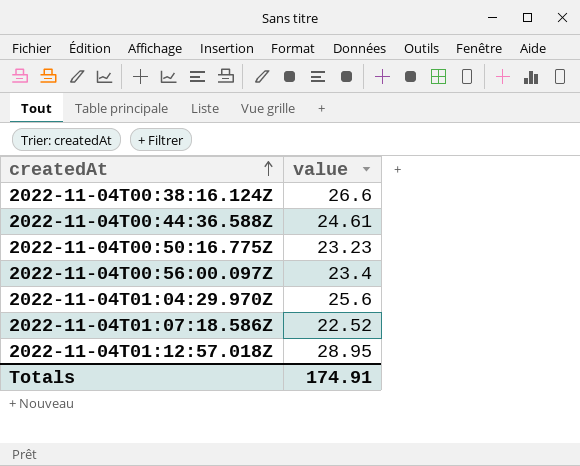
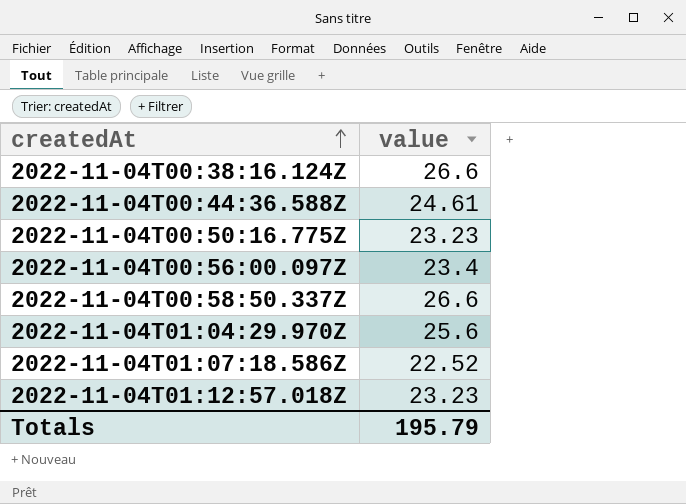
row 2022-11-04T00:58:50.337Z: none -> 26.6
2022-11-04T01:12:57.018Z | value: 28.95 -> 23.23
Totals | value: 174.91 -> 195.79

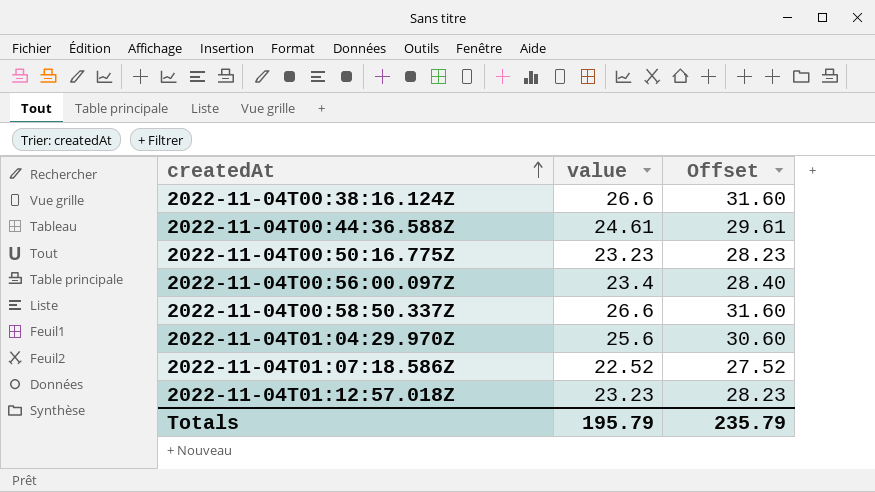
column Offset | formula: none -> [value] + 5

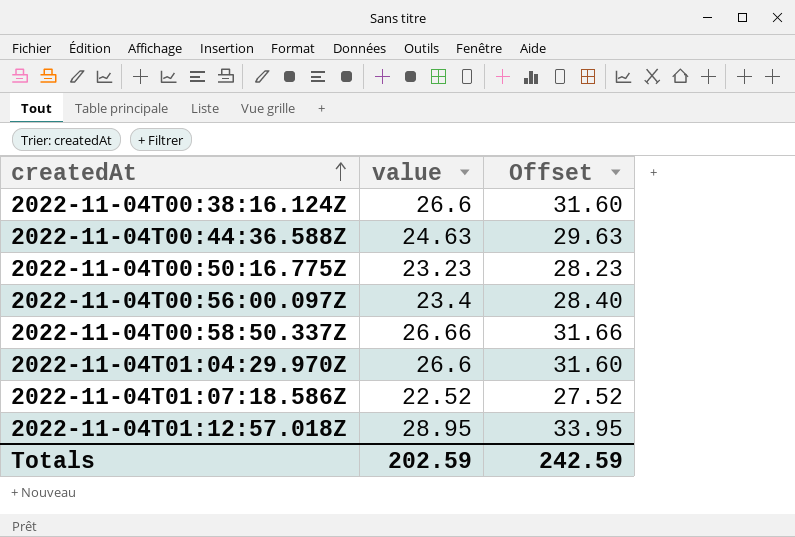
2022-11-04T00:44:36.588Z | value: 24.61 -> 24.63
2022-11-04T00:44:36.588Z | Offset: 29.61 -> 29.63
2022-11-04T00:58:50.337Z | value: 26.6 -> 26.66
2022-11-04T00:58:50.337Z | Offset: 31.60 -> 31.66
2022-11-04T01:04:29.970Z | value: 25.6 -> 26.6
2022-11-04T01:04:29.970Z | Offset: 30.60 -> 31.60
2022-11-04T01:12:57.018Z | value: 23.23 -> 28.95
2022-11-04T01:12:57.018Z | Offset: 28.23 -> 33.95
Totals | value: 195.79 -> 202.59
Totals | Offset: 235.79 -> 242.59

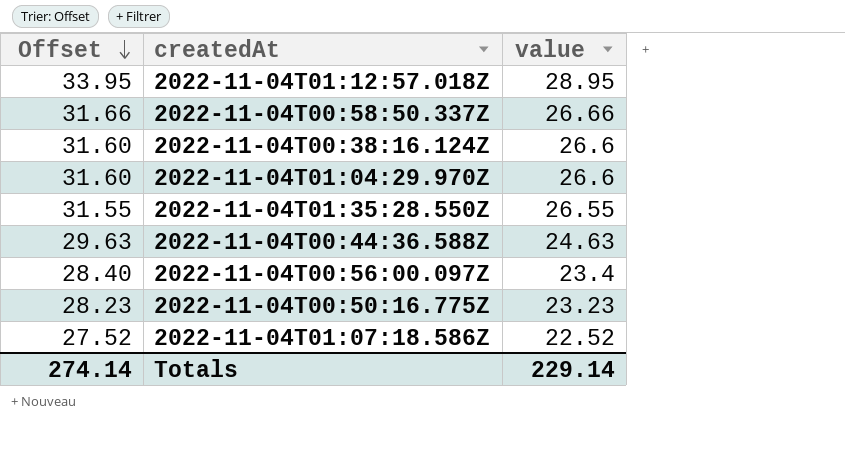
row order: createdAt ascending -> Offset descending
column Offset | position: 3 -> 1
row 2022-11-04T01:35:28.550Z: none -> 31.55 | 26.55
Totals | Offset: 242.59 -> 274.14
Totals | value: 202.59 -> 229.14

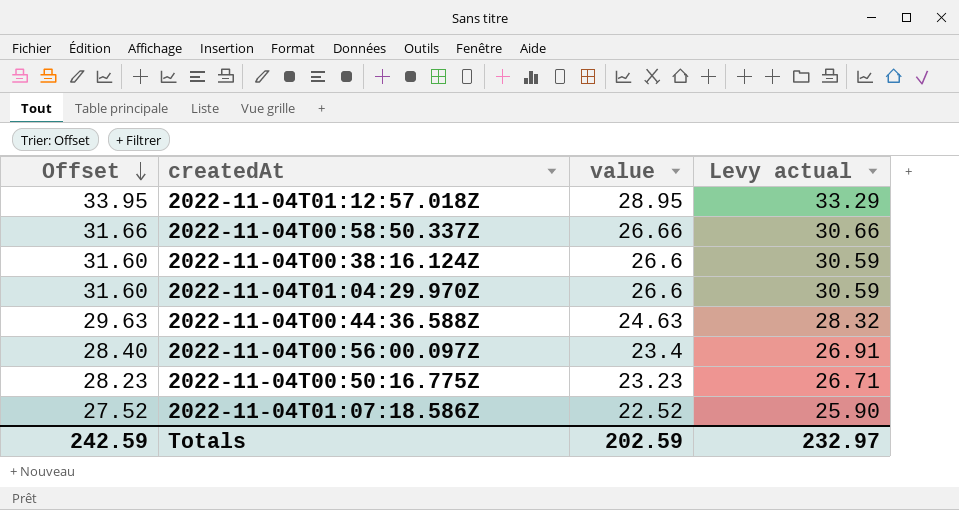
column Levy actual | formula: none -> [value] * 1.15
row 2022-11-04T01:35:28.550Z: 31.55 | 26.55 -> none
Totals | Offset: 274.14 -> 242.59
Totals | value: 229.14 -> 202.59

